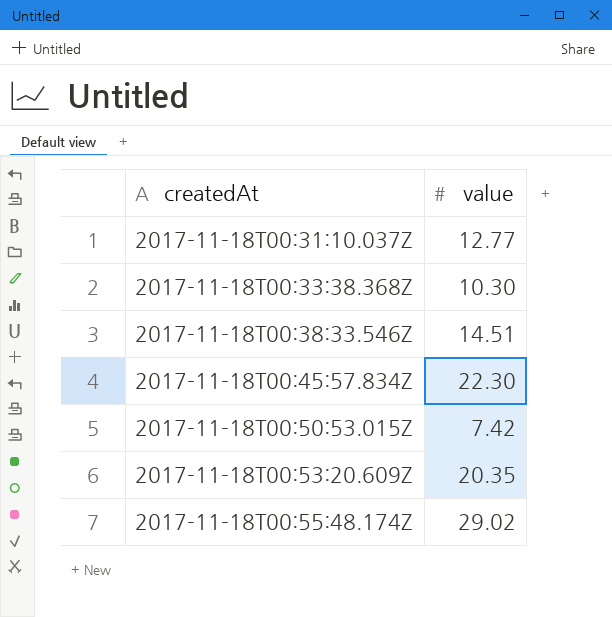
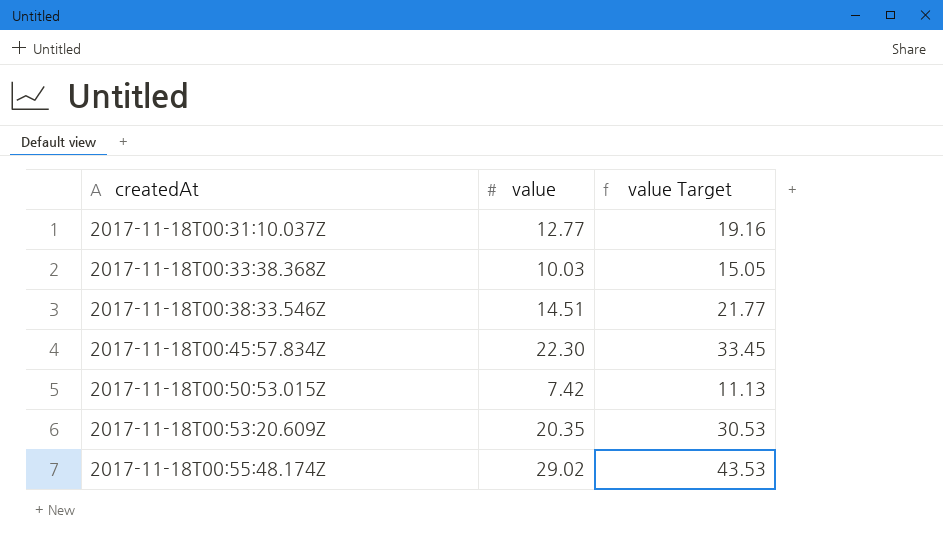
column value Target | formula: none -> [value] * 1.5
2017-11-18T00:33:38.368Z | value: 10.30 -> 10.03

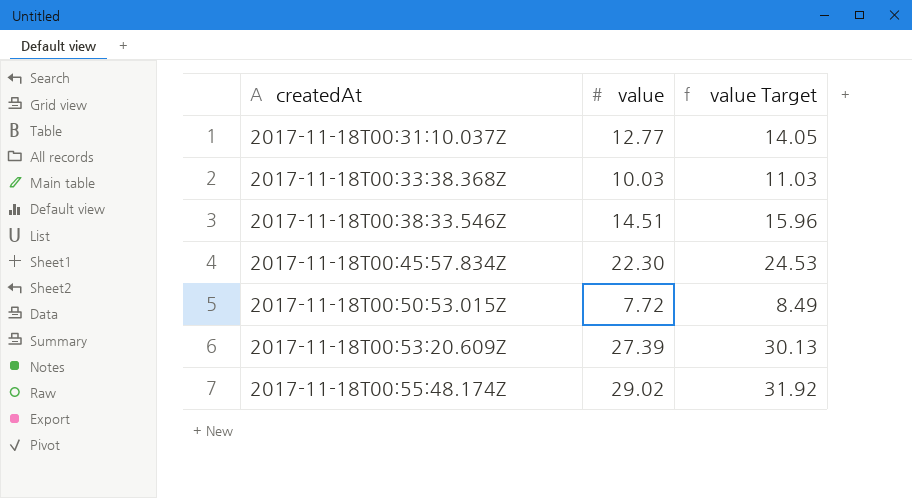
column value Target | formula: [value] * 1.5 -> [value] * 1.1
2017-11-18T00:50:53.015Z | value: 7.42 -> 7.72
2017-11-18T00:53:20.609Z | value: 20.35 -> 27.39

